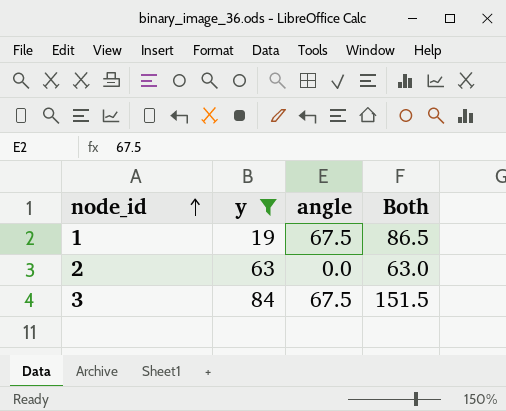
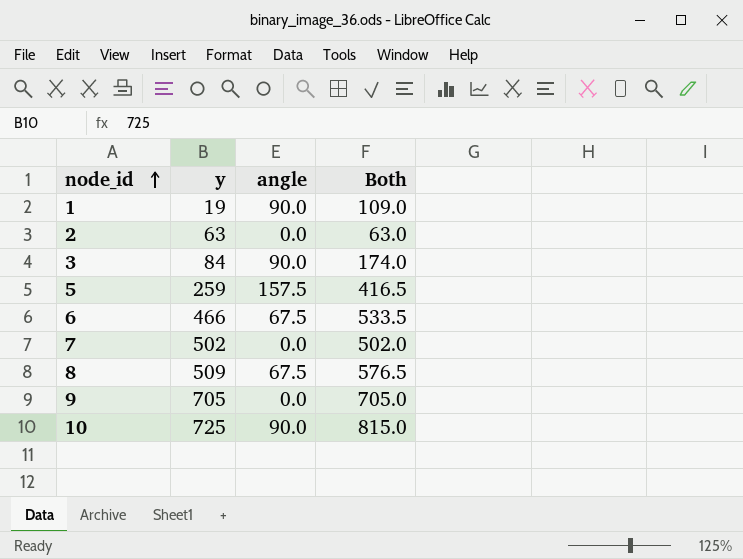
filter: y <= 84 -> none
1 | angle: 67.5 -> 90.0
1 | Both: 86.5 -> 109.0
3 | angle: 67.5 -> 90.0
3 | Both: 151.5 -> 174.0

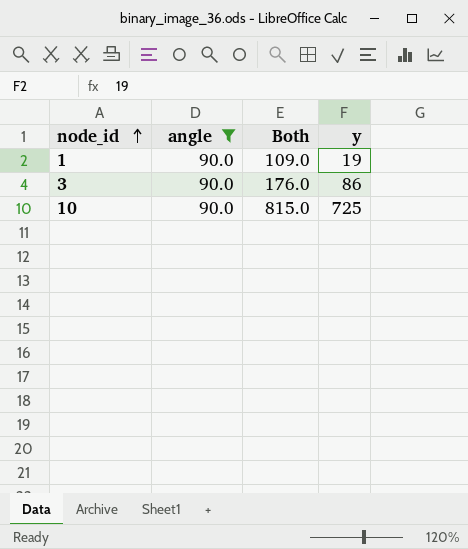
filter: none -> angle = 90.0
column y | position: 2 -> 4
3 | Both: 174.0 -> 176.0
3 | y: 84 -> 86

